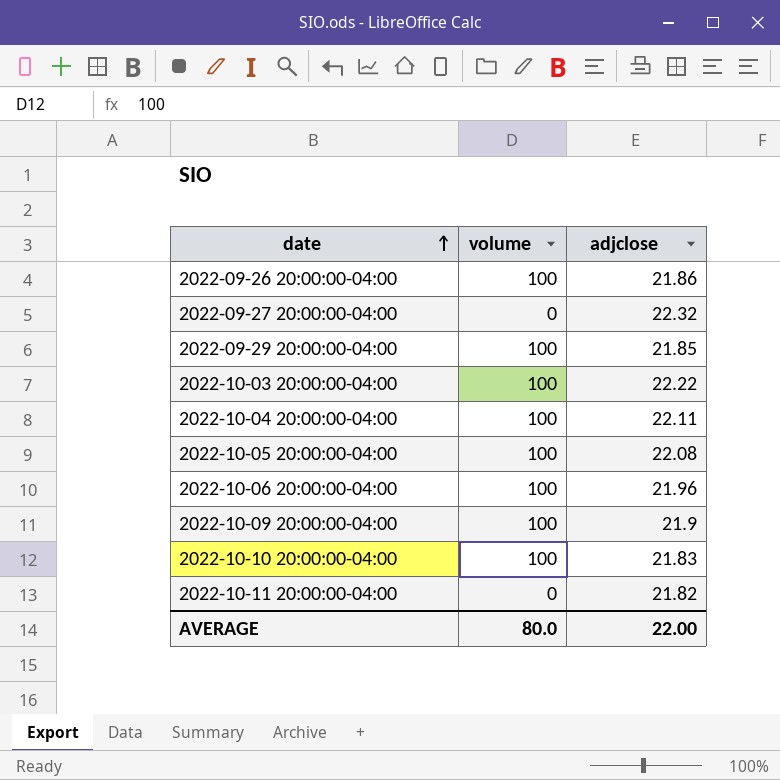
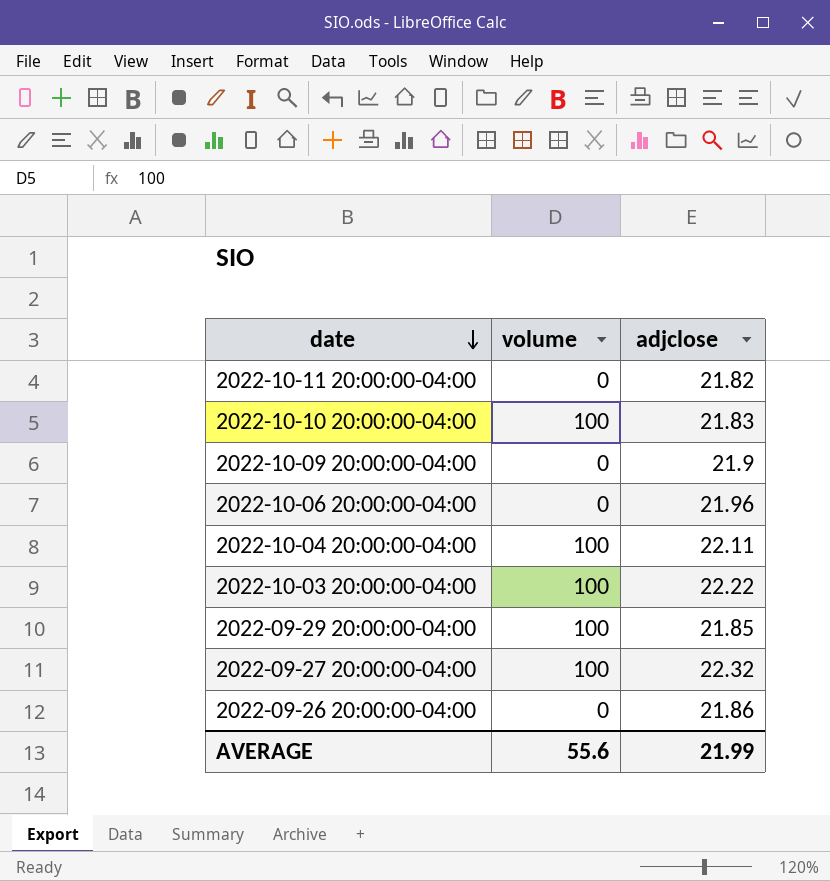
row order: date ascending -> date descending
row 2022-10-05 20:00:00-04:00: 100 | 22.08 -> none
2022-10-09 20:00:00-04:00 | volume: 100 -> 0
2022-10-06 20:00:00-04:00 | volume: 100 -> 0
2022-09-27 20:00:00-04:00 | volume: 0 -> 100
2022-09-26 20:00:00-04:00 | volume: 100 -> 0
AVERAGE | volume: 80.0 -> 55.6
AVERAGE | adjclose: 22.00 -> 21.99

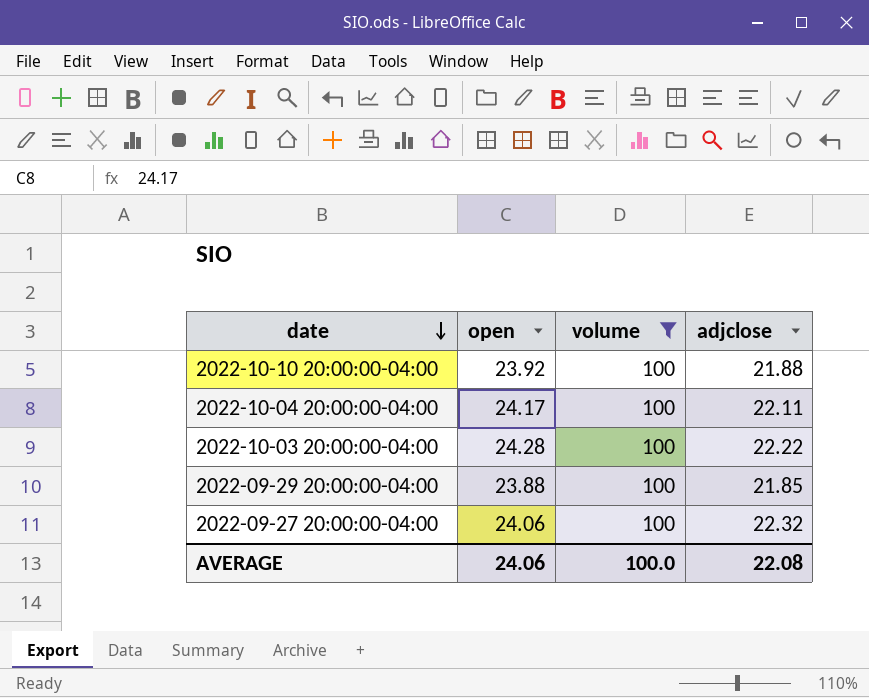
filter: none -> volume = 100
column open | position: none -> 2
2022-10-10 20:00:00-04:00 | adjclose: 21.83 -> 21.88
AVERAGE | volume: 55.6 -> 100.0
AVERAGE | adjclose: 21.99 -> 22.08

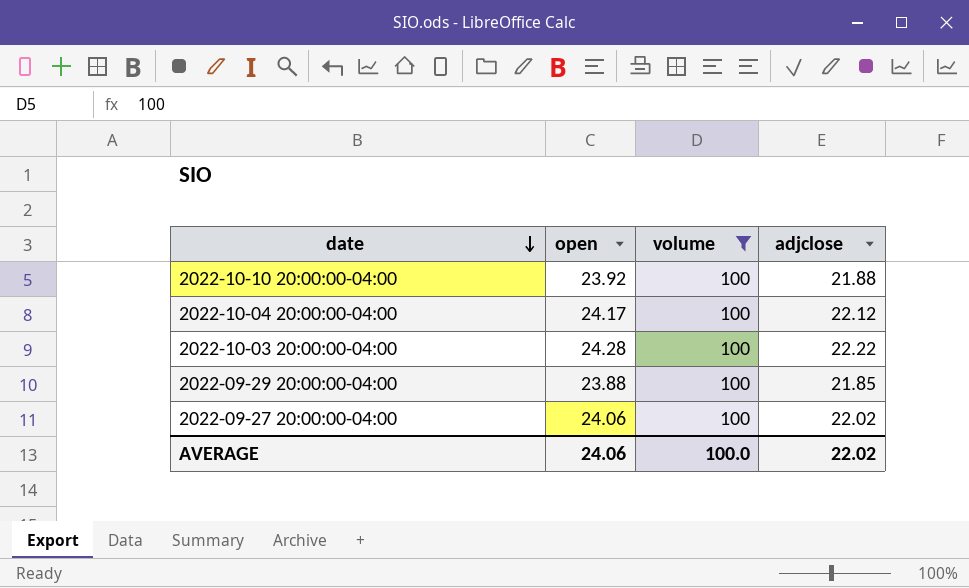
2022-10-04 20:00:00-04:00 | adjclose: 22.11 -> 22.12
2022-09-27 20:00:00-04:00 | adjclose: 22.32 -> 22.02
AVERAGE | adjclose: 22.08 -> 22.02

